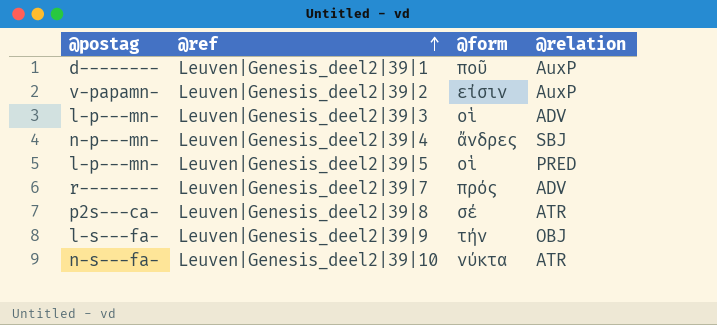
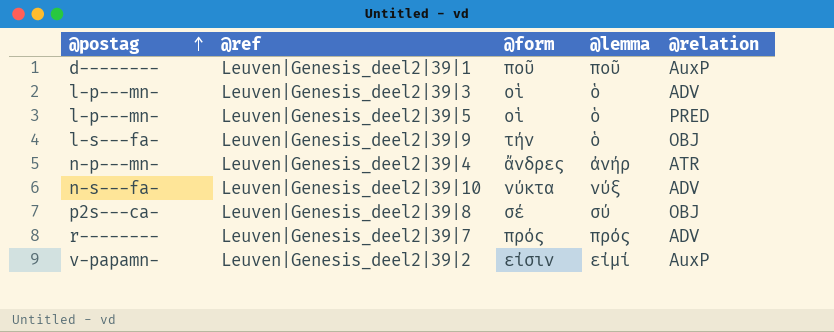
row order: @ref ascending -> @postag ascending
column @lemma | position: none -> 4
Leuven|Genesis_deel2|39|4 | @relation: SBJ -> ATR
Leuven|Genesis_deel2|39|10 | @relation: ATR -> ADV
Leuven|Genesis_deel2|39|8 | @relation: ATR -> OBJ

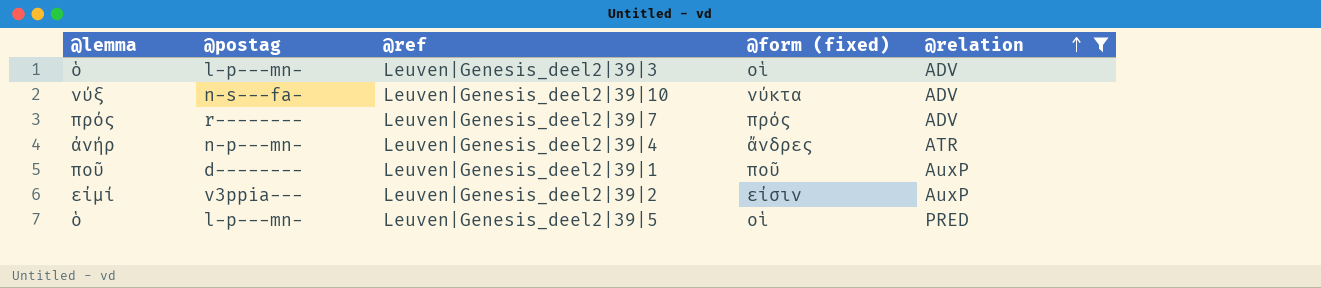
filter: none -> @relation != OBJ
row order: @postag ascending -> @relation ascending
column @lemma | position: 4 -> 1
column name: @form -> @form (fixed)
Leuven|Genesis_deel2|39|2 | @postag: v-papamn- -> v3ppia---

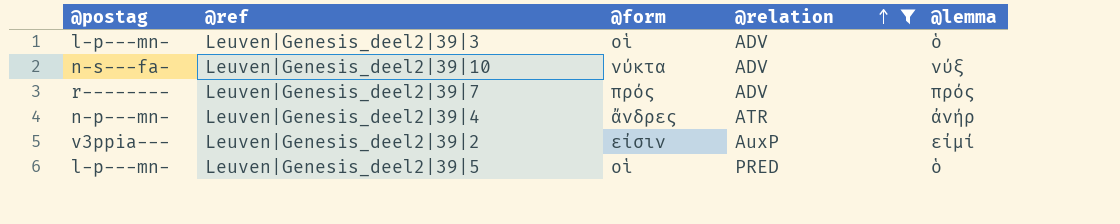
column name: @form (fixed) -> @form
column @lemma | position: 1 -> 5
row Leuven|Genesis_deel2|39|1: ποῦ | d-------- | ποῦ | AuxP -> none

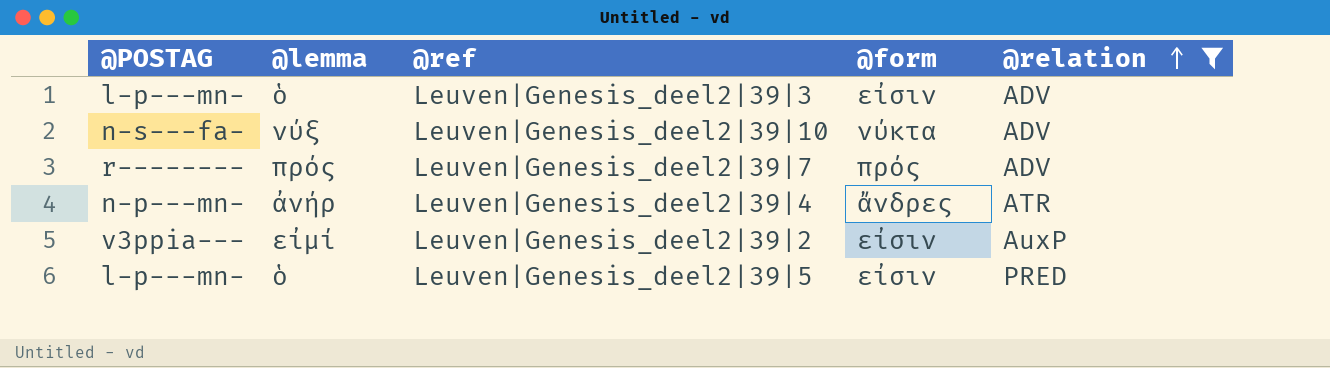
column name: @postag -> @POSTAG
column @lemma | position: 5 -> 2
Leuven|Genesis_deel2|39|3 | @form: οἱ -> εἰσιν
Leuven|Genesis_deel2|39|5 | @form: οἱ -> εἰσιν

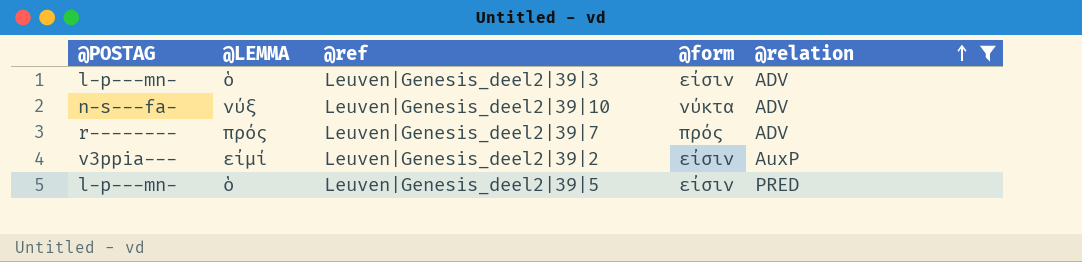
column name: @lemma -> @LEMMA
row Leuven|Genesis_deel2|39|4: n-p---mn- | ἀνήρ | ἄνδρες | ATR -> none

